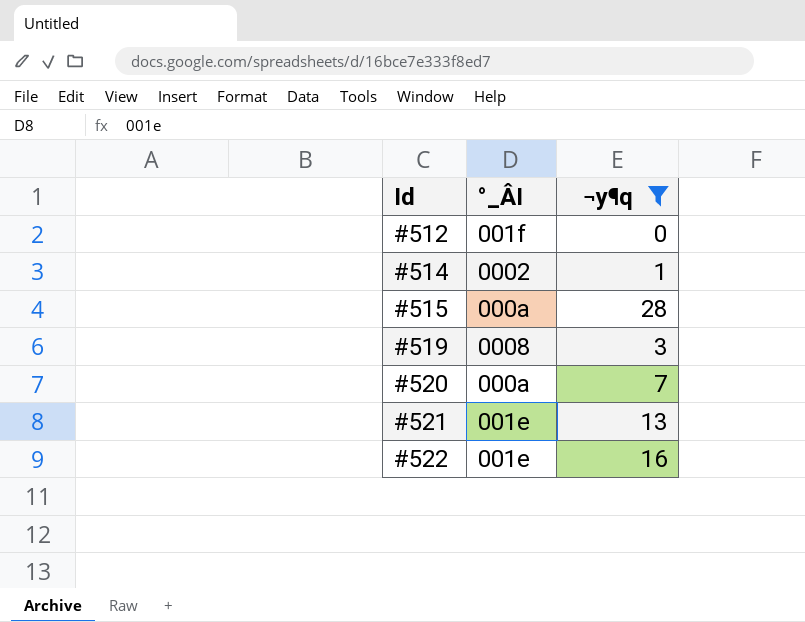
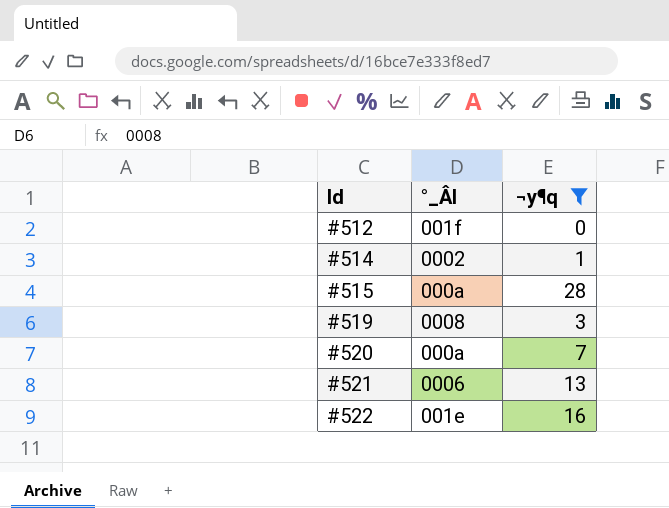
#521 | °_ÂI: 001e -> 0006

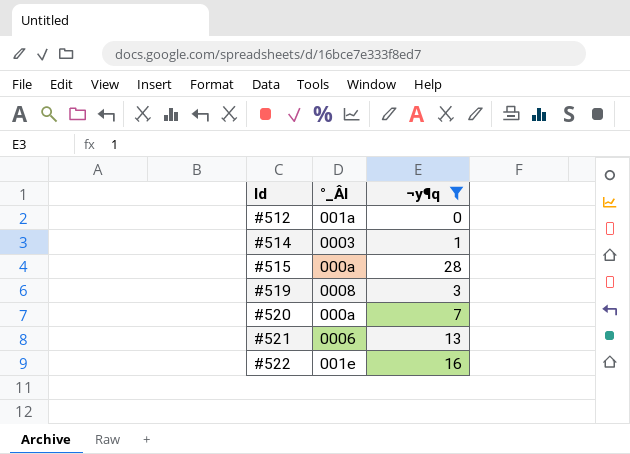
#512 | °_ÂI: 001f -> 001a
#514 | °_ÂI: 0002 -> 0003

